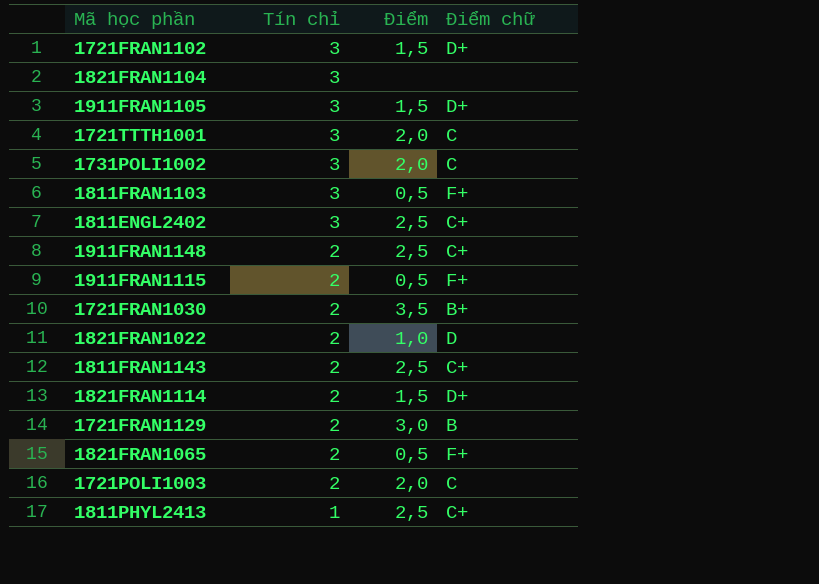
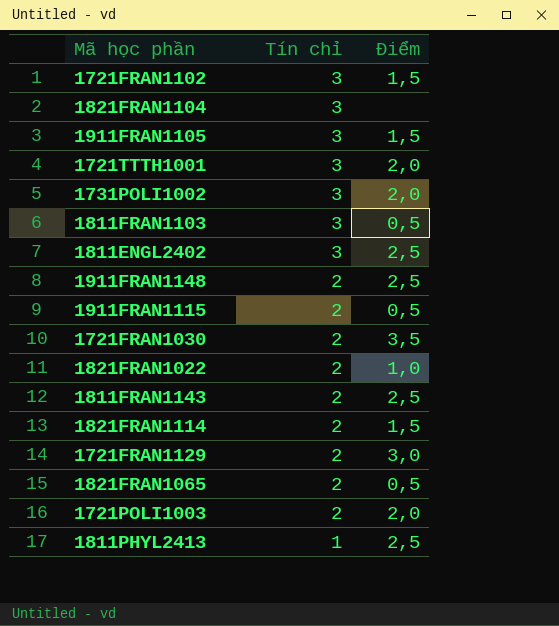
column Điểm chữ | position: 4 -> none

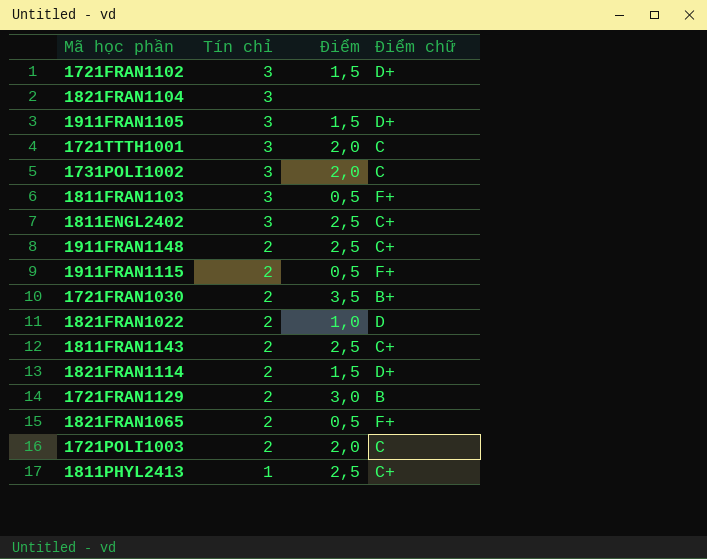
column Điểm chữ | position: none -> 4

